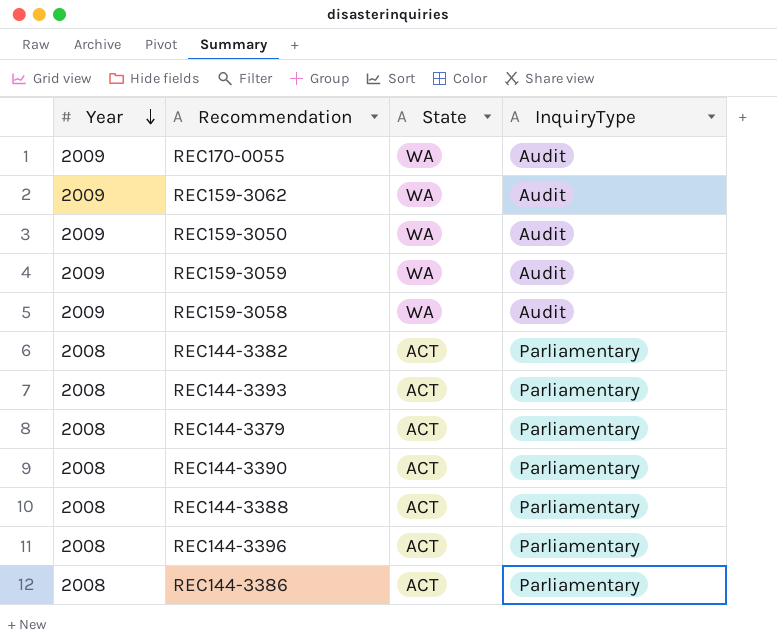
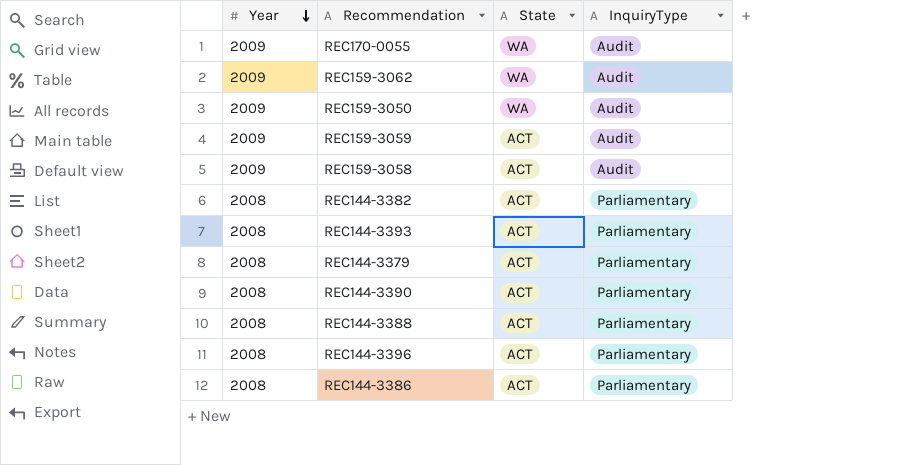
REC159-3059 | State: WA -> ACT
REC159-3058 | State: WA -> ACT

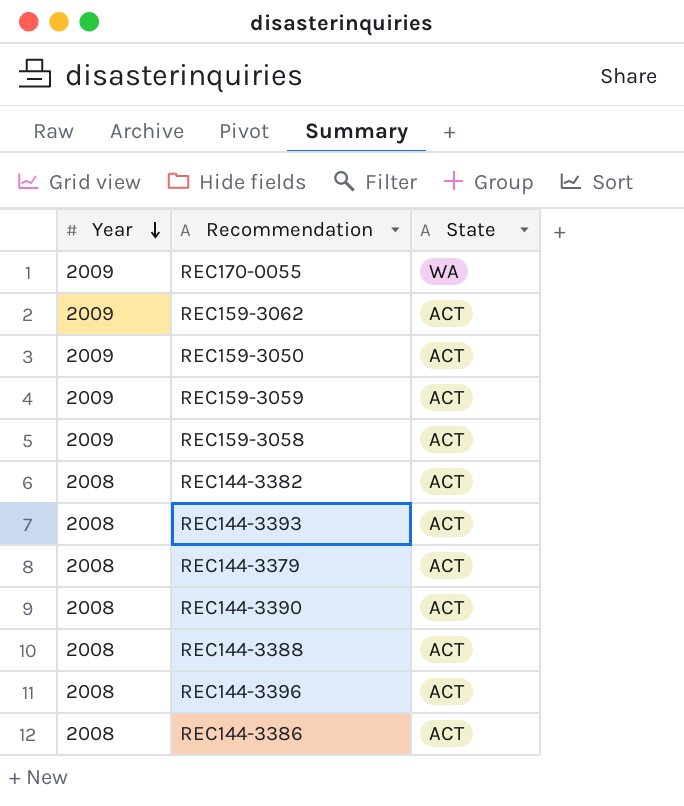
column InquiryType | position: 4 -> none
REC159-3062 | State: WA -> ACT
REC159-3050 | State: WA -> ACT

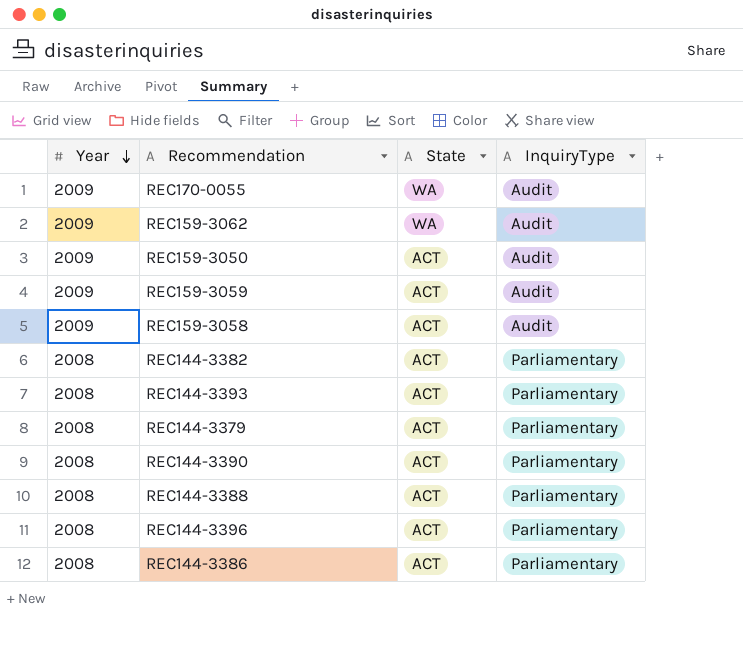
column InquiryType | position: none -> 4
REC159-3062 | State: ACT -> WA

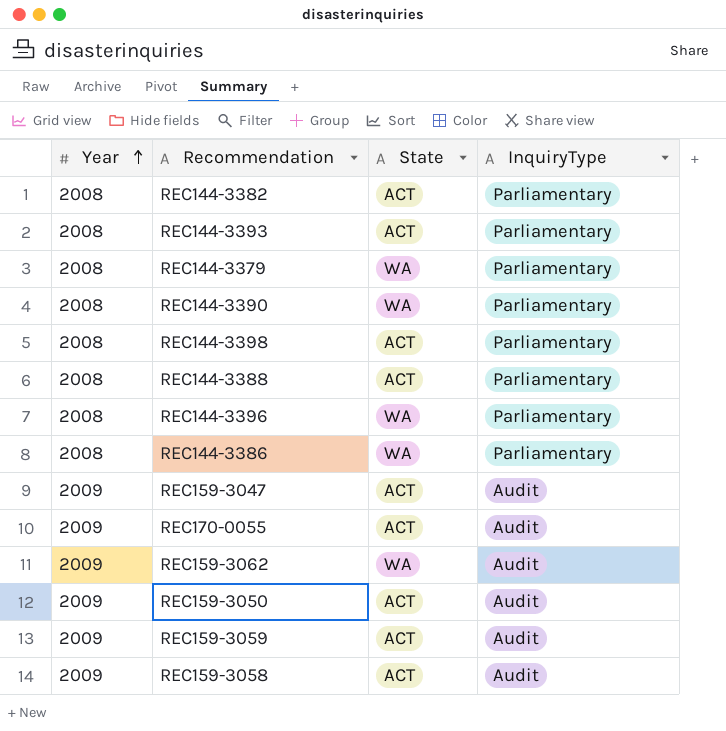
row order: Year descending -> Year ascending
REC144-3379 | State: ACT -> WA
REC144-3390 | State: ACT -> WA
row REC144-3398: none -> 2008 | ACT | Parliamentary
REC144-3396 | State: ACT -> WA
REC144-3386 | State: ACT -> WA
row REC159-3047: none -> 2009 | ACT | Audit
REC170-0055 | State: WA -> ACT

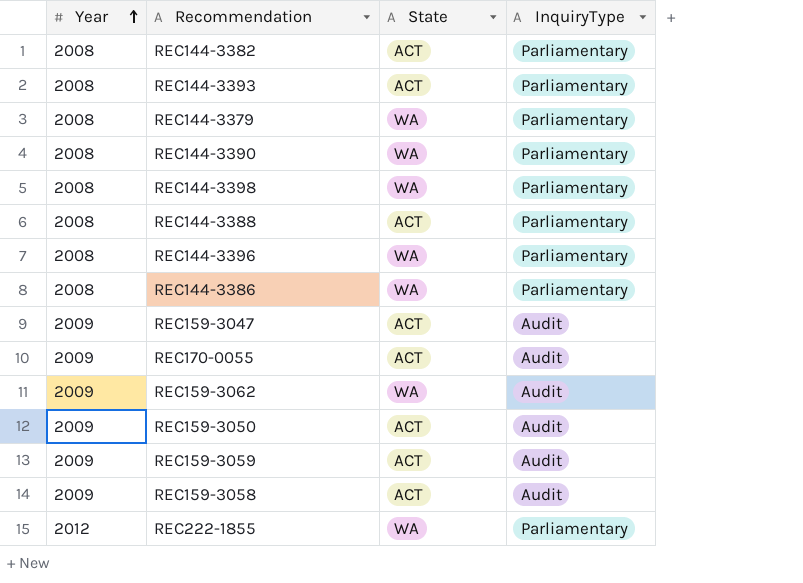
REC144-3398 | State: ACT -> WA
row REC222-1855: none -> 2012 | WA | Parliamentary

